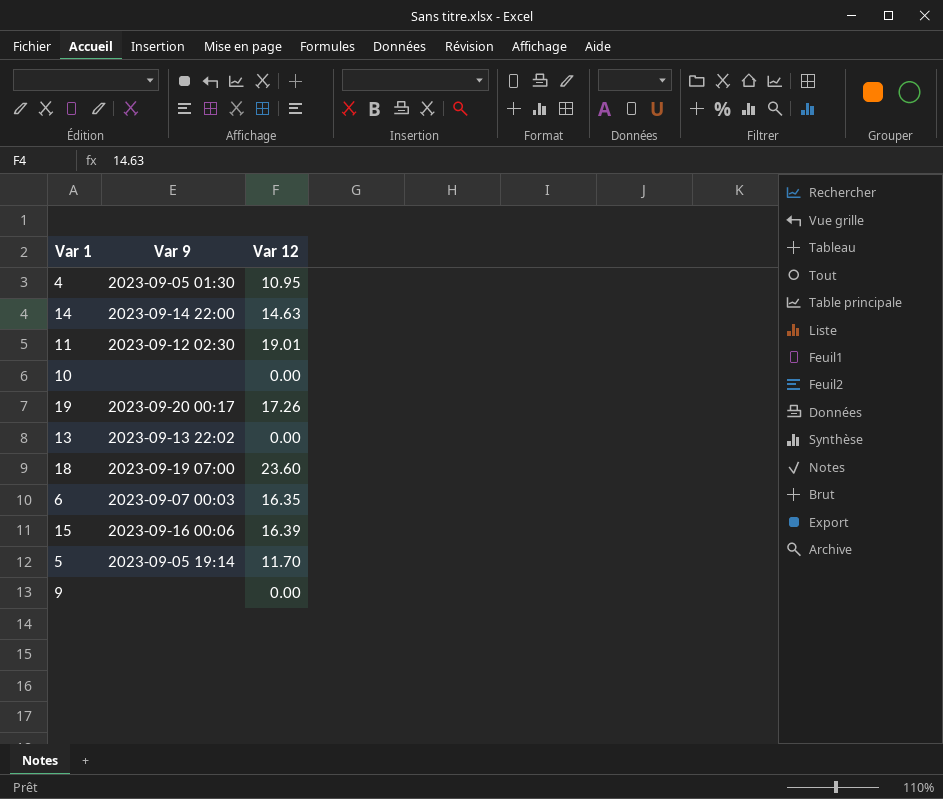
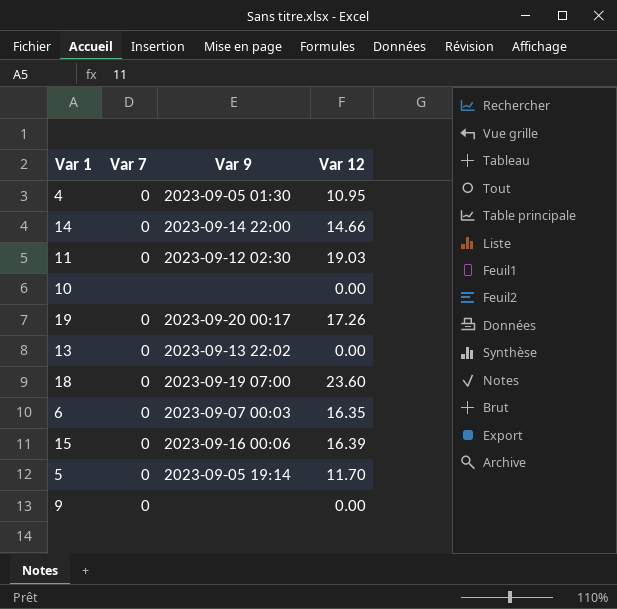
column Var 7 | position: none -> 2
14 | Var 12: 14.63 -> 14.66
11 | Var 12: 19.01 -> 19.03

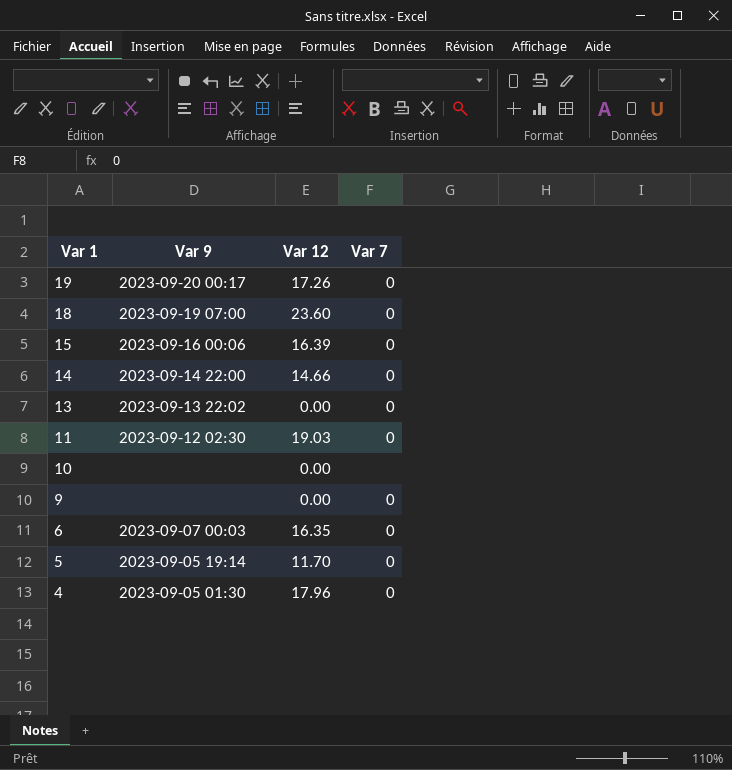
row order: none -> Var 1 descending
column Var 7 | position: 2 -> 4
4 | Var 12: 10.95 -> 17.96

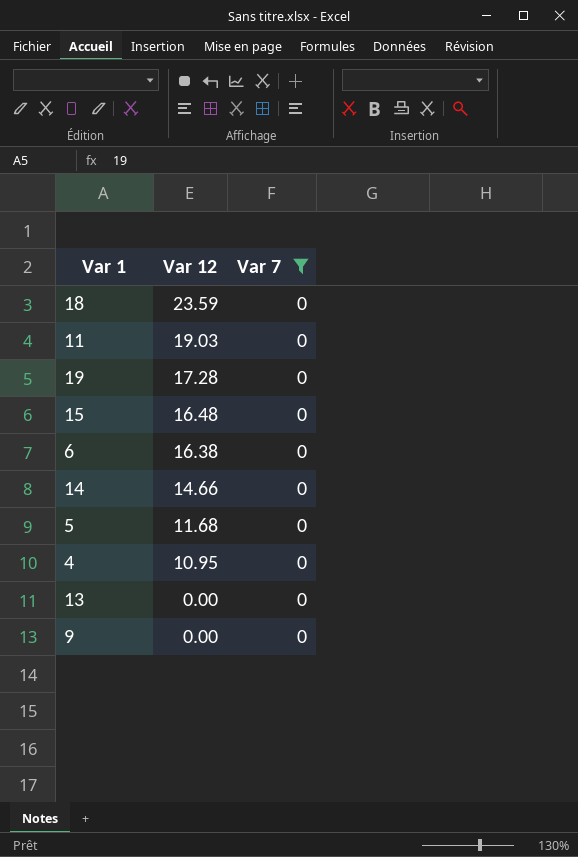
filter: none -> Var 7 = 0
row order: Var 1 descending -> Var 12 descending
column Var 9 | position: 2 -> none
18 | Var 12: 23.60 -> 23.59
19 | Var 12: 17.26 -> 17.28
15 | Var 12: 16.39 -> 16.48
6 | Var 12: 16.35 -> 16.38
5 | Var 12: 11.70 -> 11.68
4 | Var 12: 17.96 -> 10.95

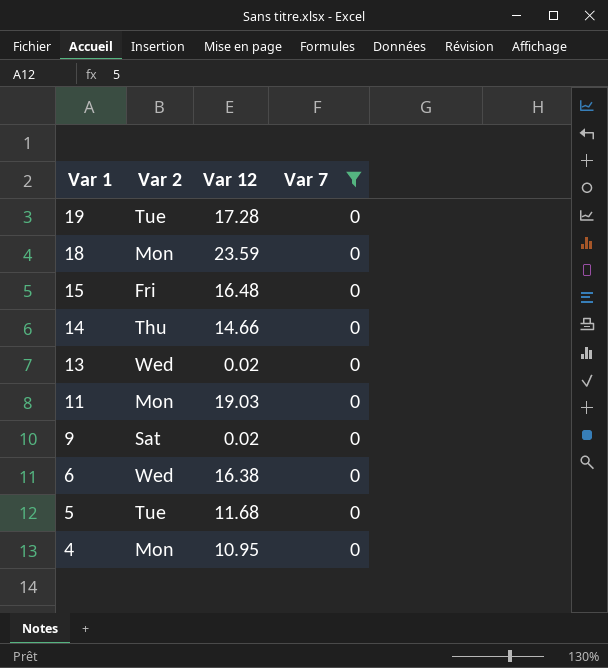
row order: Var 12 descending -> Var 1 descending
column Var 2 | position: none -> 2
13 | Var 12: 0.00 -> 0.02
9 | Var 12: 0.00 -> 0.02

